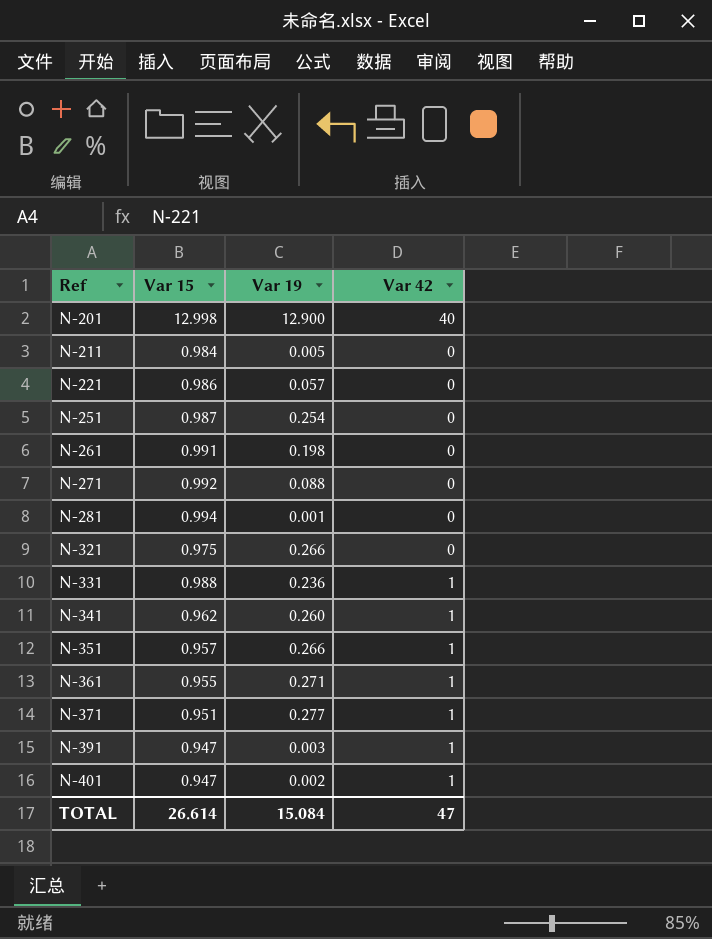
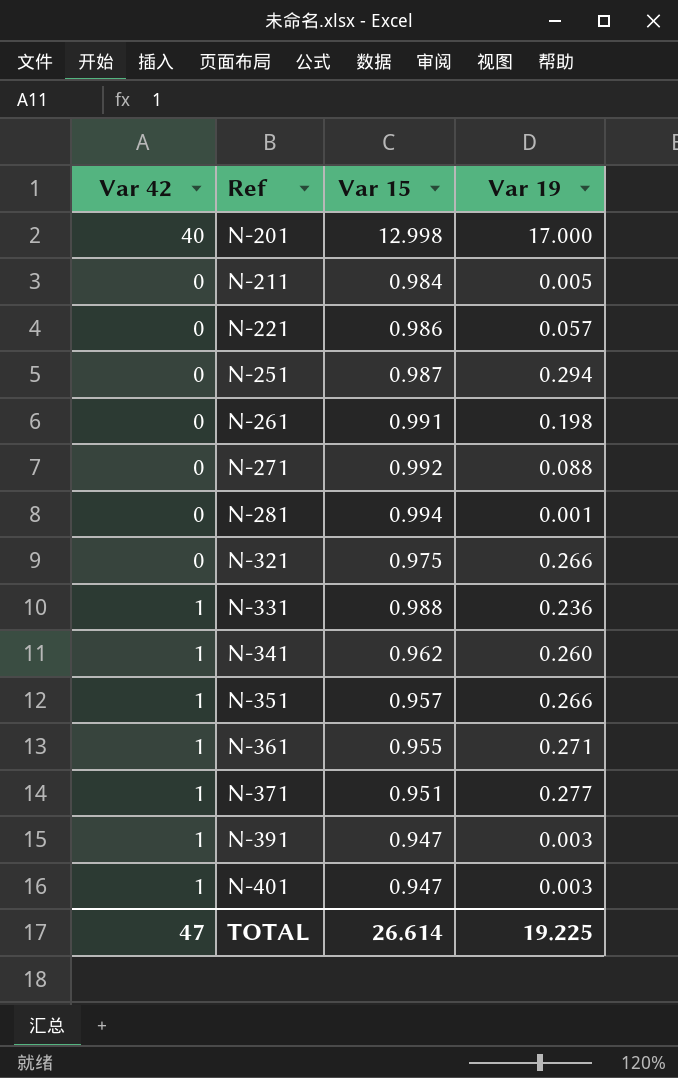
column Var 42 | position: 4 -> 1
N-201 | Var 19: 12.900 -> 17.000
N-251 | Var 19: 0.254 -> 0.294
N-401 | Var 19: 0.002 -> 0.003
TOTAL | Var 19: 15.084 -> 19.225

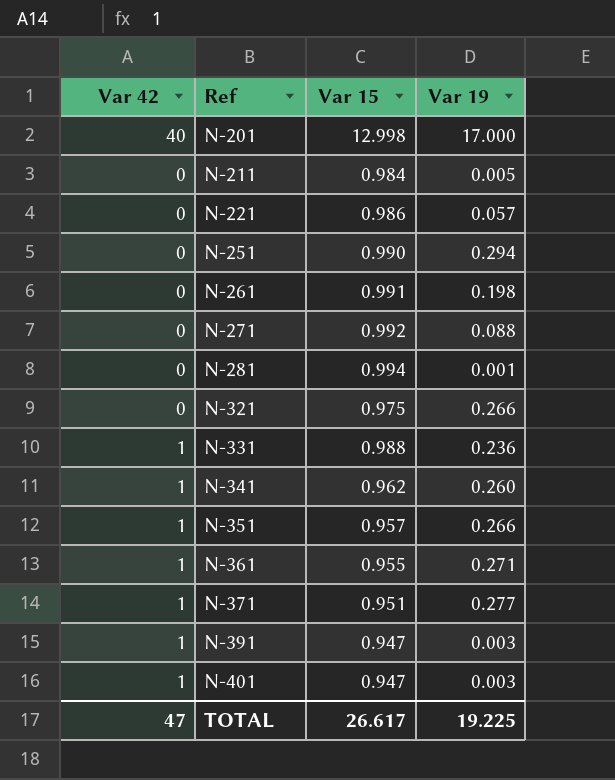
N-251 | Var 15: 0.987 -> 0.990
TOTAL | Var 15: 26.614 -> 26.617

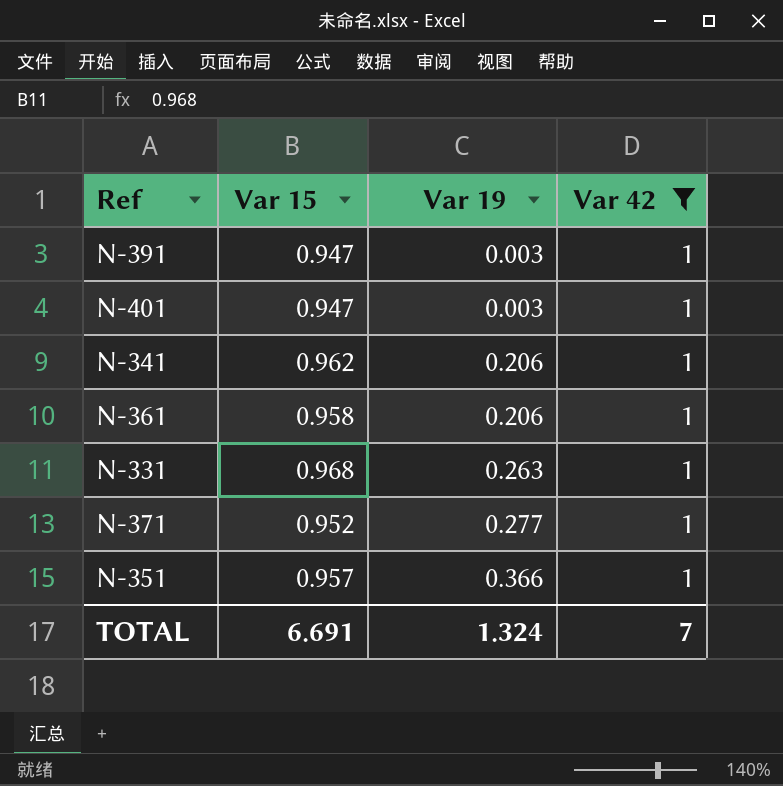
filter: none -> Var 42 = 1
row order: Ref ascending -> Var 19 ascending
column Var 42 | position: 1 -> 4
N-341 | Var 19: 0.260 -> 0.206
N-361 | Var 15: 0.955 -> 0.958
N-361 | Var 19: 0.271 -> 0.206
N-331 | Var 15: 0.988 -> 0.968
N-331 | Var 19: 0.236 -> 0.263
N-371 | Var 15: 0.951 -> 0.952
N-351 | Var 19: 0.266 -> 0.366
TOTAL | Var 15: 26.617 -> 6.691
TOTAL | Var 19: 19.225 -> 1.324
TOTAL | Var 42: 47 -> 7

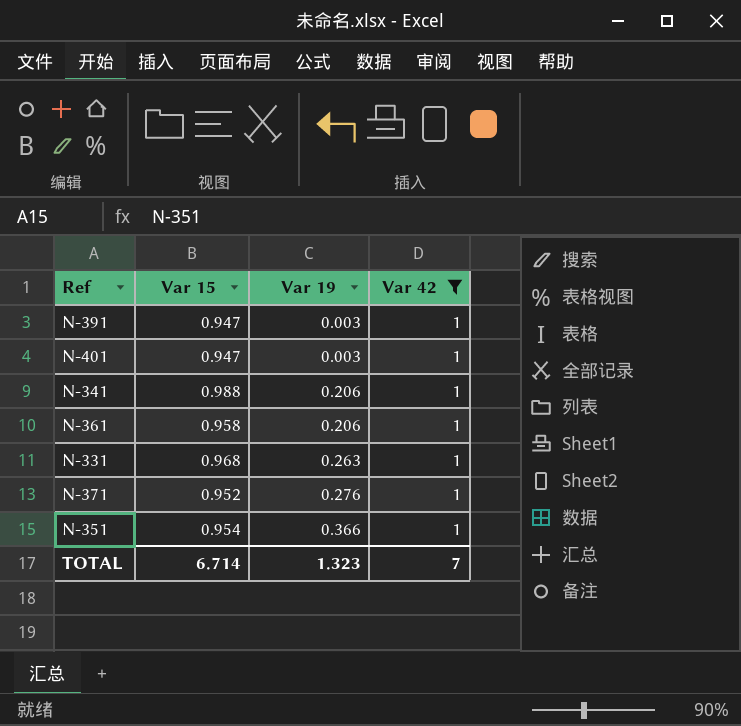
N-341 | Var 15: 0.962 -> 0.988
N-371 | Var 19: 0.277 -> 0.276
N-351 | Var 15: 0.957 -> 0.954
TOTAL | Var 15: 6.691 -> 6.714
TOTAL | Var 19: 1.324 -> 1.323

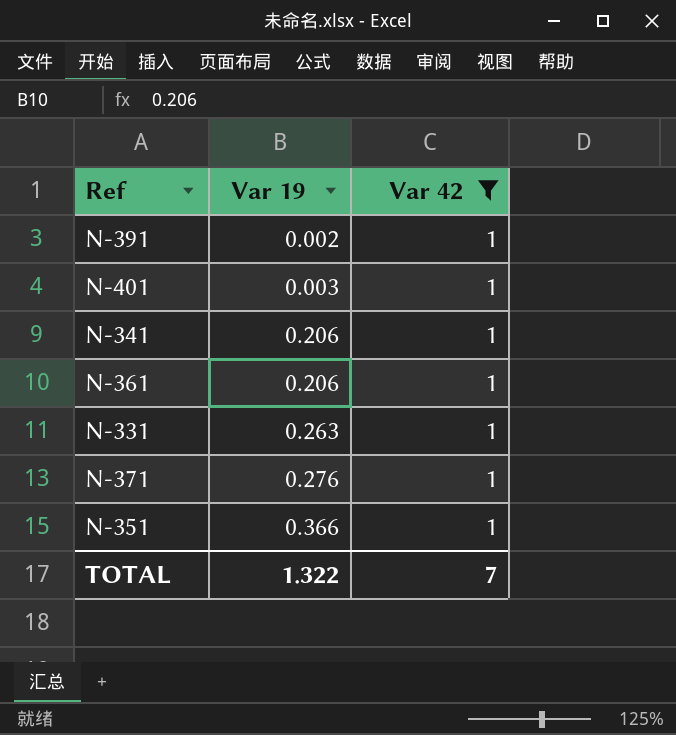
column Var 15 | position: 2 -> none
N-391 | Var 19: 0.003 -> 0.002
TOTAL | Var 19: 1.323 -> 1.322

